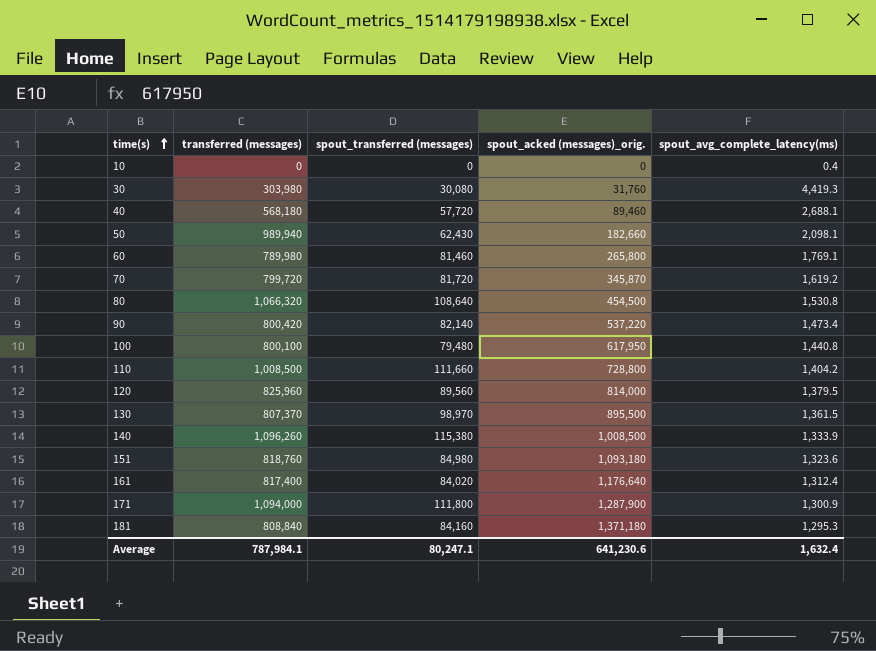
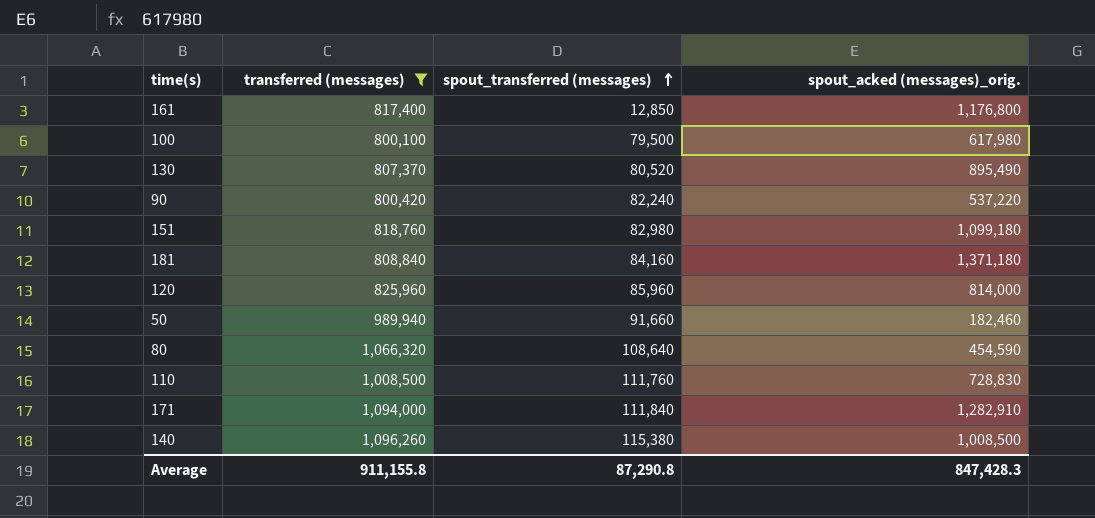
filter: none -> transferred (messages) >= 800,100
row order: time(s) ascending -> spout_transferred (messages) ascending
column spout_avg_complete_latency(ms) | position: 5 -> none
161 | spout_transferred (messages): 84,020 -> 12,850
161 | spout_acked (messages)_orig.: 1,176,640 -> 1,176,800
100 | spout_transferred (messages): 79,480 -> 79,500
100 | spout_acked (messages)_orig.: 617,950 -> 617,980
130 | spout_transferred (messages): 98,970 -> 80,520
130 | spout_acked (messages)_orig.: 895,500 -> 895,490
90 | spout_transferred (messages): 82,140 -> 82,240
151 | spout_transferred (messages): 84,980 -> 82,980
151 | spout_acked (messages)_orig.: 1,093,180 -> 1,099,180
120 | spout_transferred (messages): 89,560 -> 85,960
50 | spout_transferred (messages): 62,430 -> 91,660
50 | spout_acked (messages)_orig.: 182,660 -> 182,460
80 | spout_acked (messages)_orig.: 454,500 -> 454,590
110 | spout_transferred (messages): 111,660 -> 111,760
110 | spout_acked (messages)_orig.: 728,800 -> 728,830
171 | spout_transferred (messages): 111,800 -> 111,840
171 | spout_acked (messages)_orig.: 1,287,900 -> 1,282,910
Average | transferred (messages): 787,984.1 -> 911,155.8
Average | spout_transferred (messages): 80,247.1 -> 87,290.8
Average | spout_acked (messages)_orig.: 641,230.6 -> 847,428.3

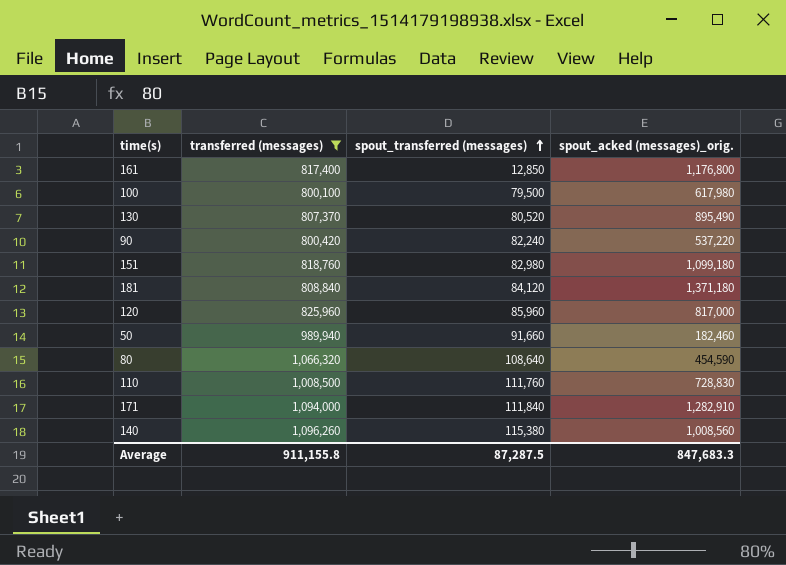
181 | spout_transferred (messages): 84,160 -> 84,120
120 | spout_acked (messages)_orig.: 814,000 -> 817,000
140 | spout_acked (messages)_orig.: 1,008,500 -> 1,008,560
Average | spout_transferred (messages): 87,290.8 -> 87,287.5
Average | spout_acked (messages)_orig.: 847,428.3 -> 847,683.3

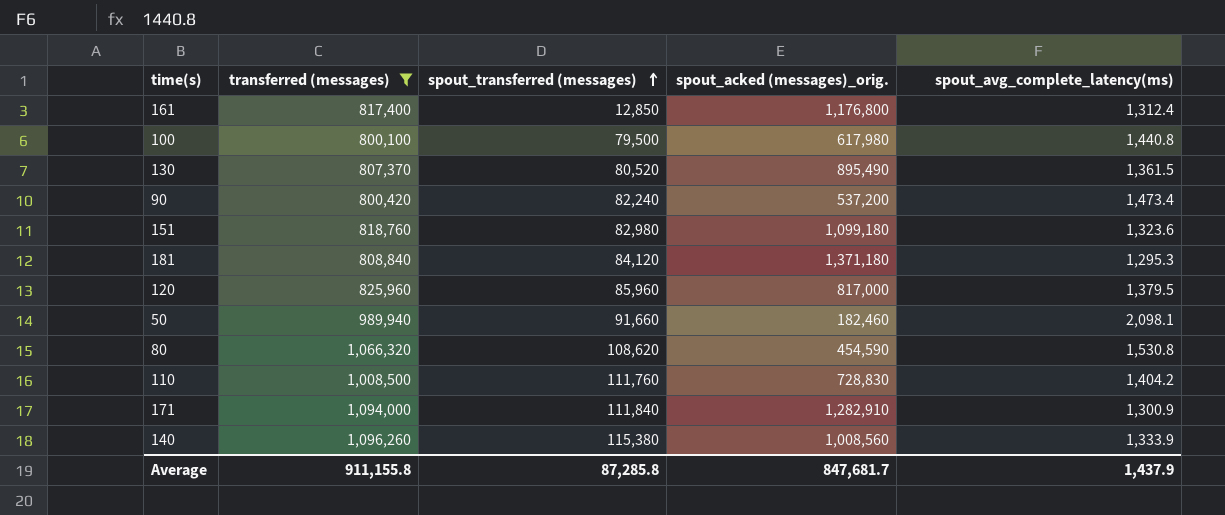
column spout_avg_complete_latency(ms) | position: none -> 5
90 | spout_acked (messages)_orig.: 537,220 -> 537,200
80 | spout_transferred (messages): 108,640 -> 108,620
Average | spout_transferred (messages): 87,287.5 -> 87,285.8
Average | spout_acked (messages)_orig.: 847,683.3 -> 847,681.7

